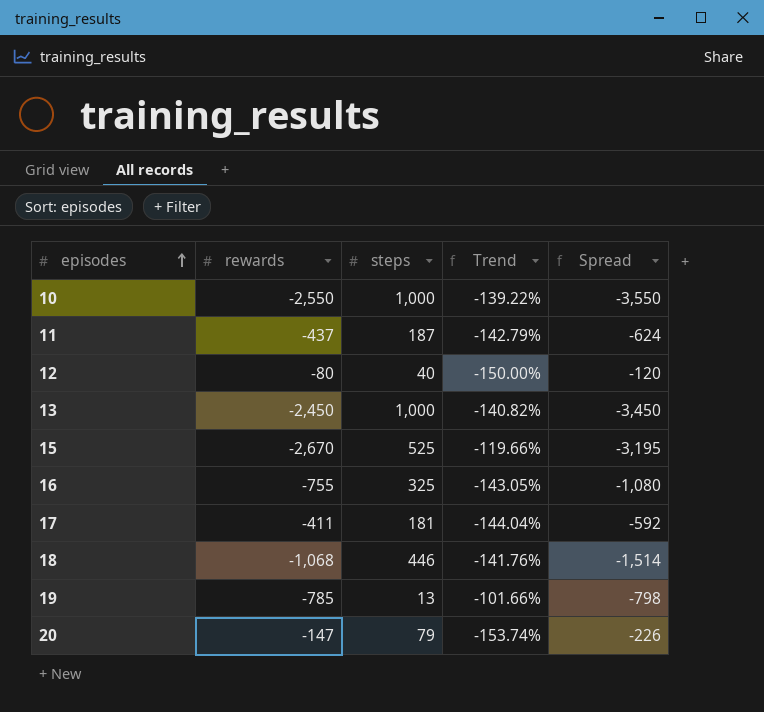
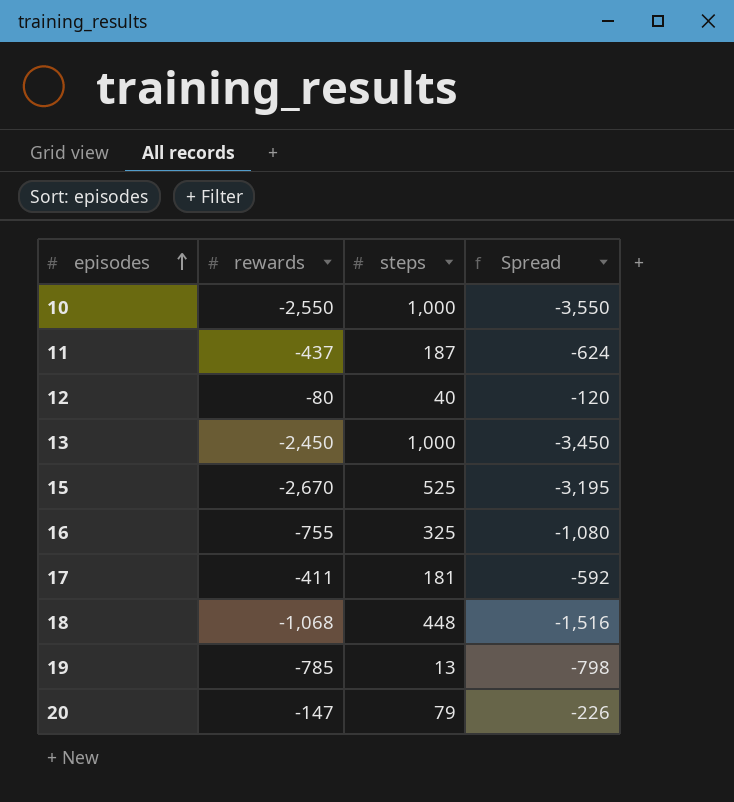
column Trend | formula: ([steps] - [rewards]) / [rewards] -> none
18 | steps: 446 -> 448
18 | Spread: -1,514 -> -1,516

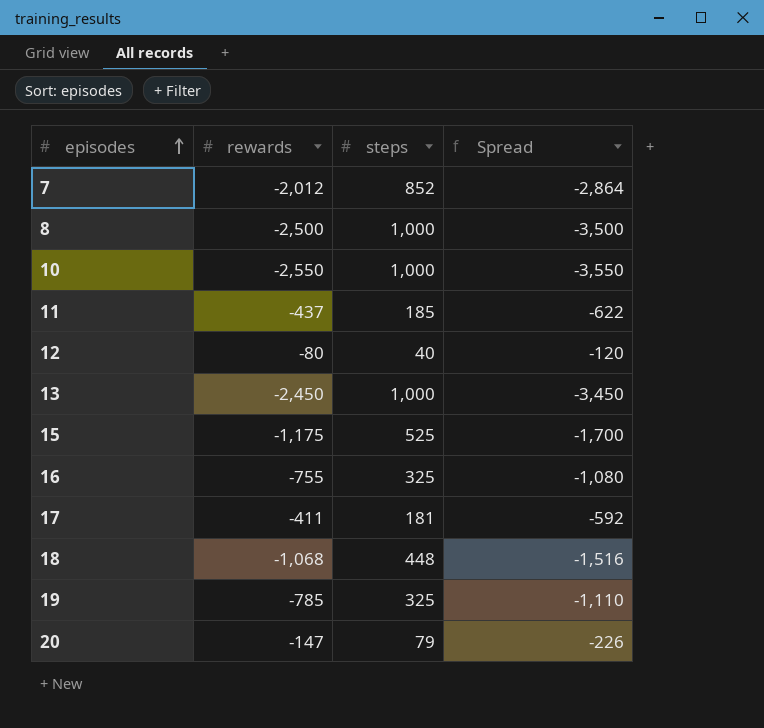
row 7: none -> -2,012 | 852 | -2,864
row 8: none -> -2,500 | 1,000 | -3,500
11 | steps: 187 -> 185
11 | Spread: -624 -> -622
15 | rewards: -2,670 -> -1,175
15 | Spread: -3,195 -> -1,700
19 | steps: 13 -> 325
19 | Spread: -798 -> -1,110

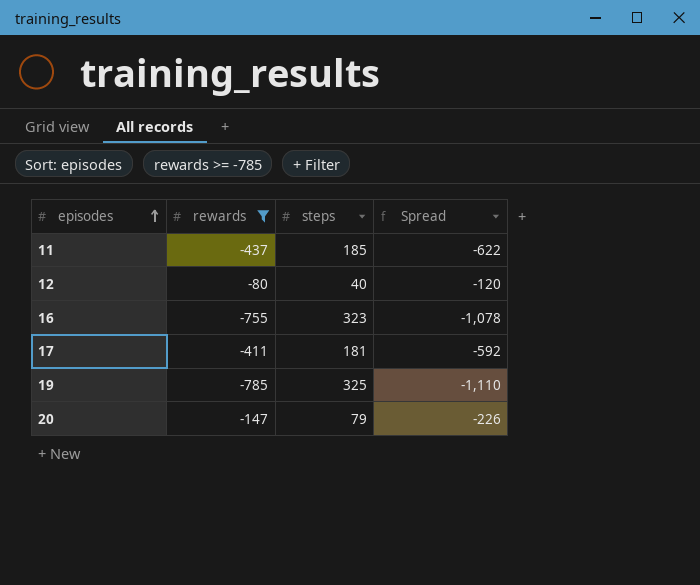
filter: none -> rewards >= -785
16 | steps: 325 -> 323
16 | Spread: -1,080 -> -1,078

